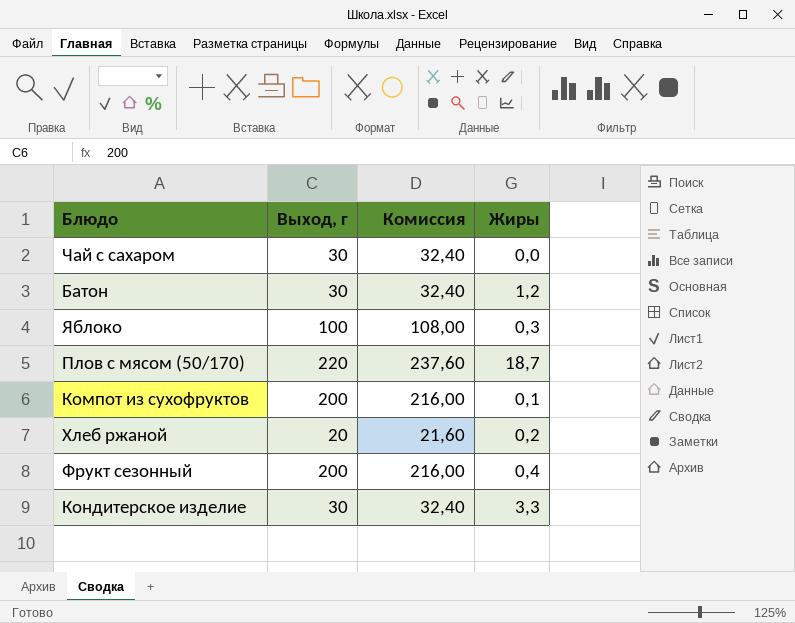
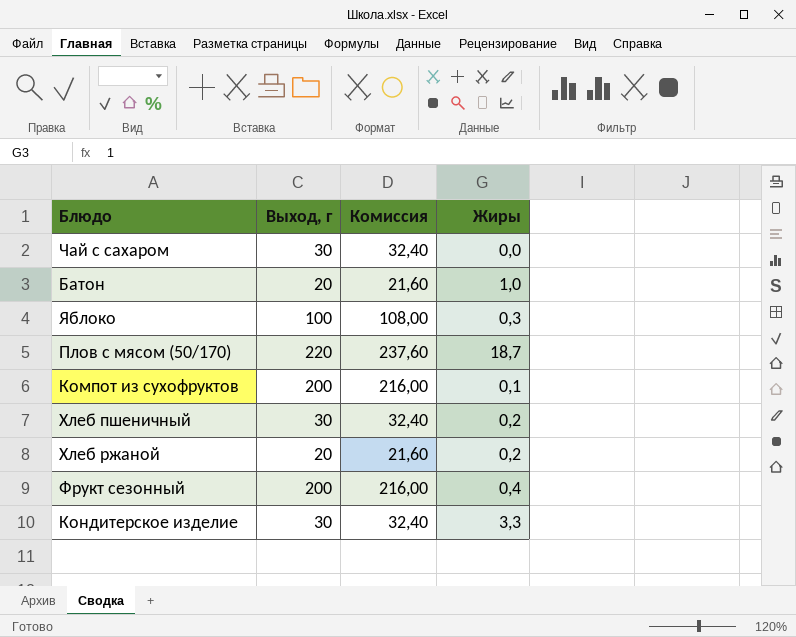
Батон | Выход, г: 30 -> 20
Батон | Комиссия: 32,40 -> 21,60
Батон | Жиры: 1,2 -> 1,0
row Хлеб пшеничный: none -> 30 | 32,40 | 0,2

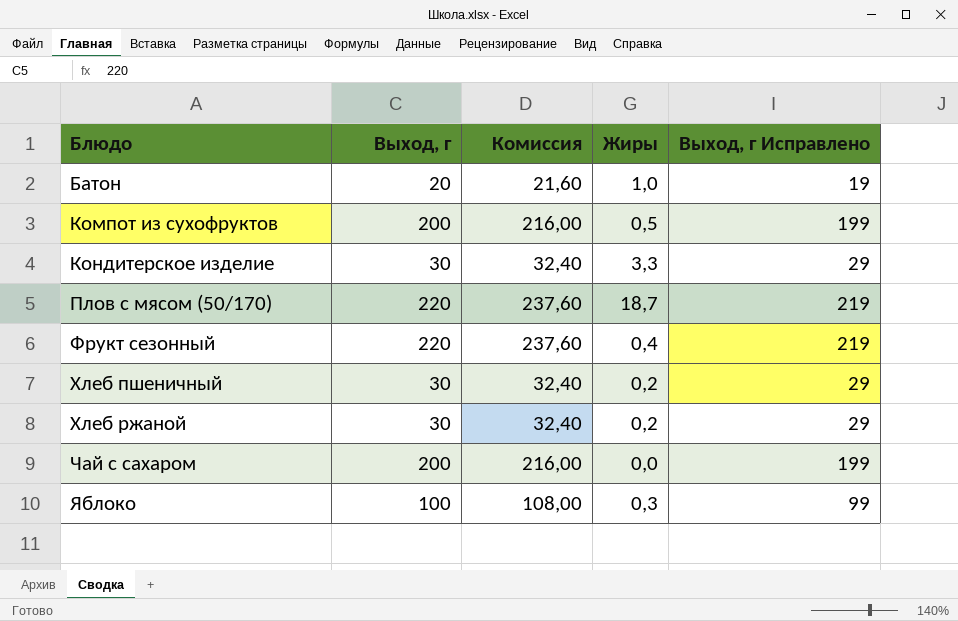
row order: none -> Блюдо ascending
column Выход, г Исправлено | formula: none -> [Выход, г] - 1
Компот из сухофруктов | Жиры: 0,1 -> 0,5
Фрукт сезонный | Выход, г: 200 -> 220
Фрукт сезонный | Комиссия: 216,00 -> 237,60
Хлеб ржаной | Выход, г: 20 -> 30
Хлеб ржаной | Комиссия: 21,60 -> 32,40
Чай с сахаром | Выход, г: 30 -> 200
Чай с сахаром | Комиссия: 32,40 -> 216,00

